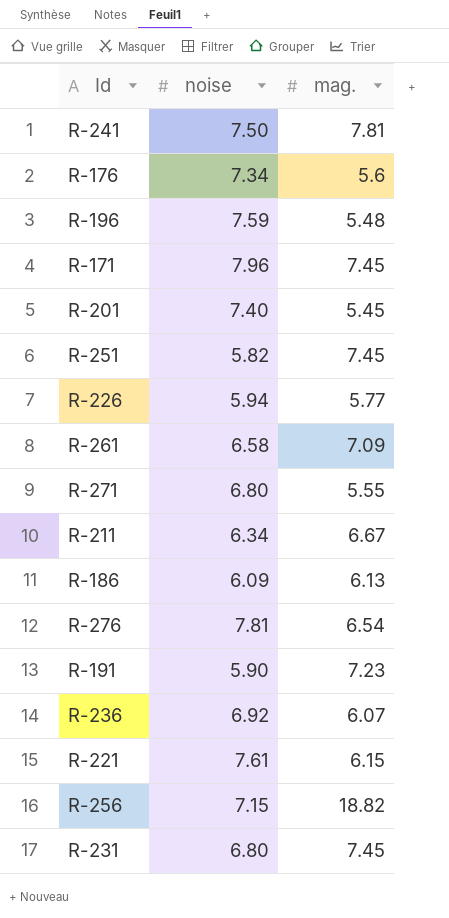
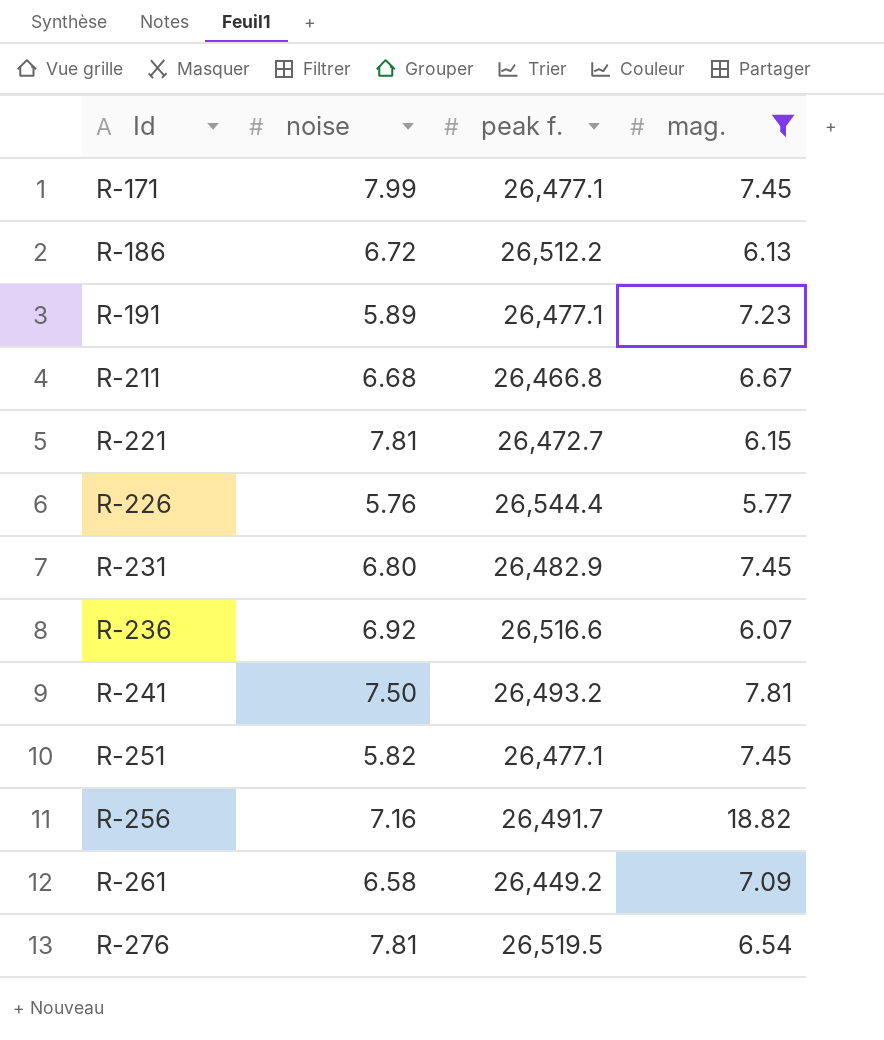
filter: none -> mag. >= 5.77
row order: none -> Id ascending
column peak f. | position: none -> 3
R-171 | noise: 7.96 -> 7.99
R-186 | noise: 6.09 -> 6.72
R-191 | noise: 5.90 -> 5.89
R-211 | noise: 6.34 -> 6.68
R-221 | noise: 7.61 -> 7.81
R-226 | noise: 5.94 -> 5.76
R-256 | noise: 7.15 -> 7.16

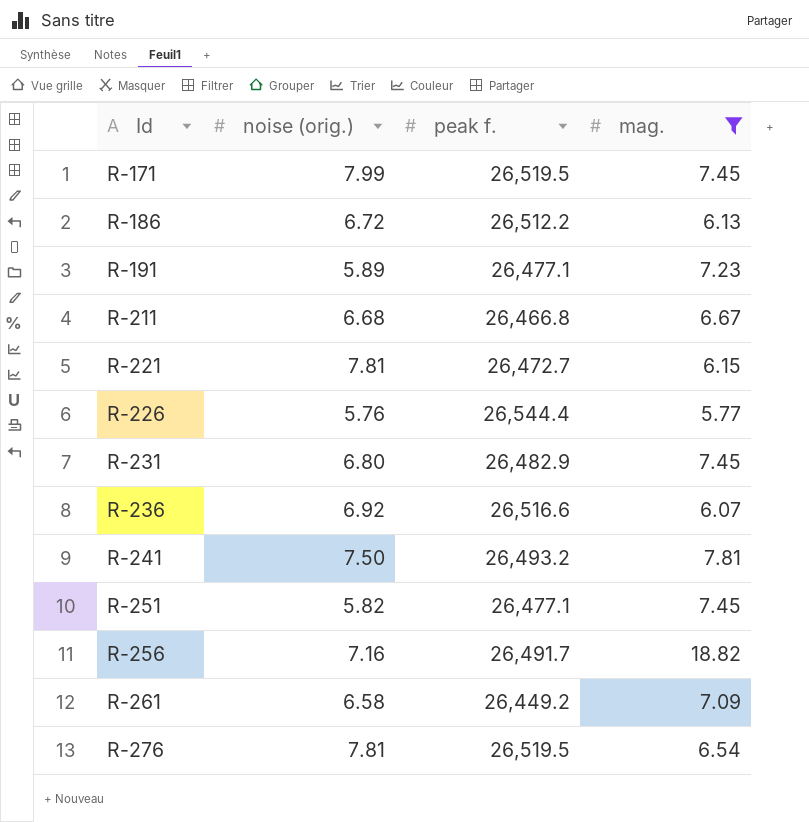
column name: noise -> noise (orig.)
R-171 | peak f.: 26,477.1 -> 26,519.5

